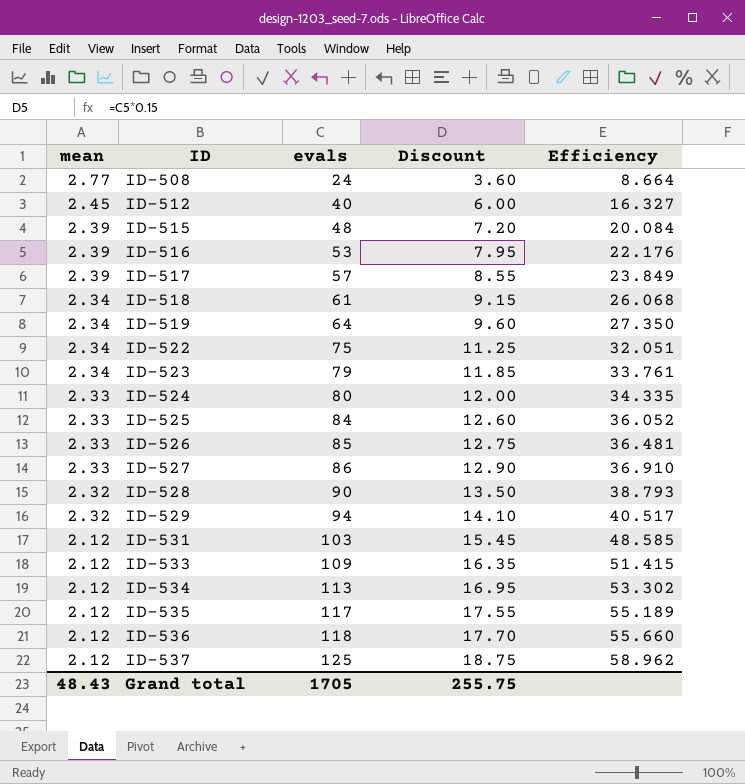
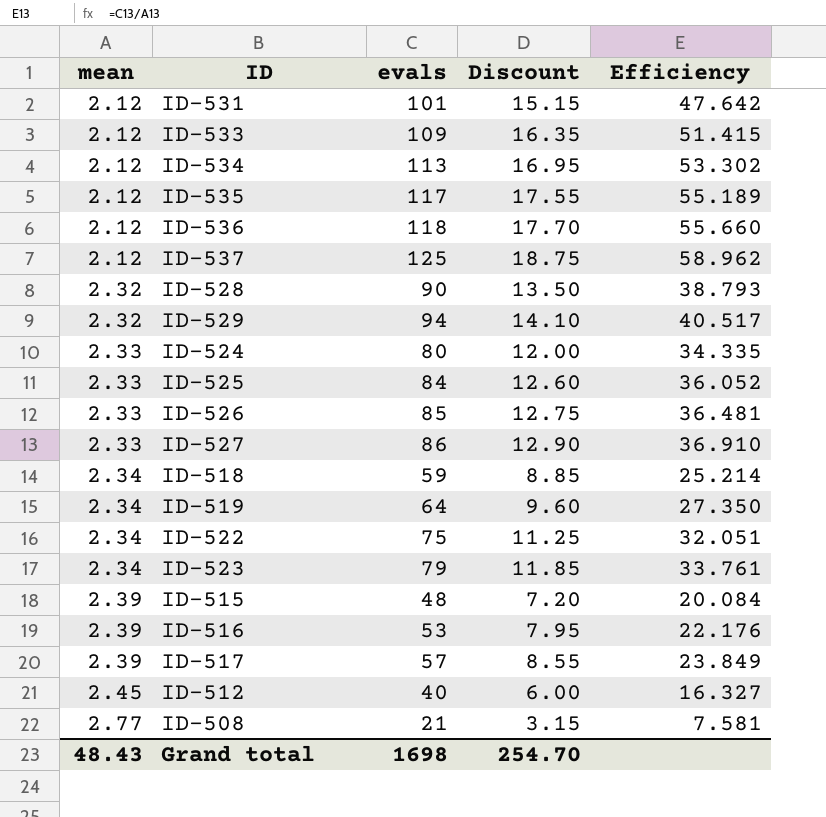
row order: mean descending -> mean ascending
ID-531 | evals: 103 -> 101
ID-531 | Discount: 15.45 -> 15.15
ID-531 | Efficiency: 48.585 -> 47.642
ID-518 | evals: 61 -> 59
ID-518 | Discount: 9.15 -> 8.85
ID-518 | Efficiency: 26.068 -> 25.214
ID-508 | evals: 24 -> 21
ID-508 | Discount: 3.60 -> 3.15
ID-508 | Efficiency: 8.664 -> 7.581
Grand total | evals: 1705 -> 1698
Grand total | Discount: 255.75 -> 254.70

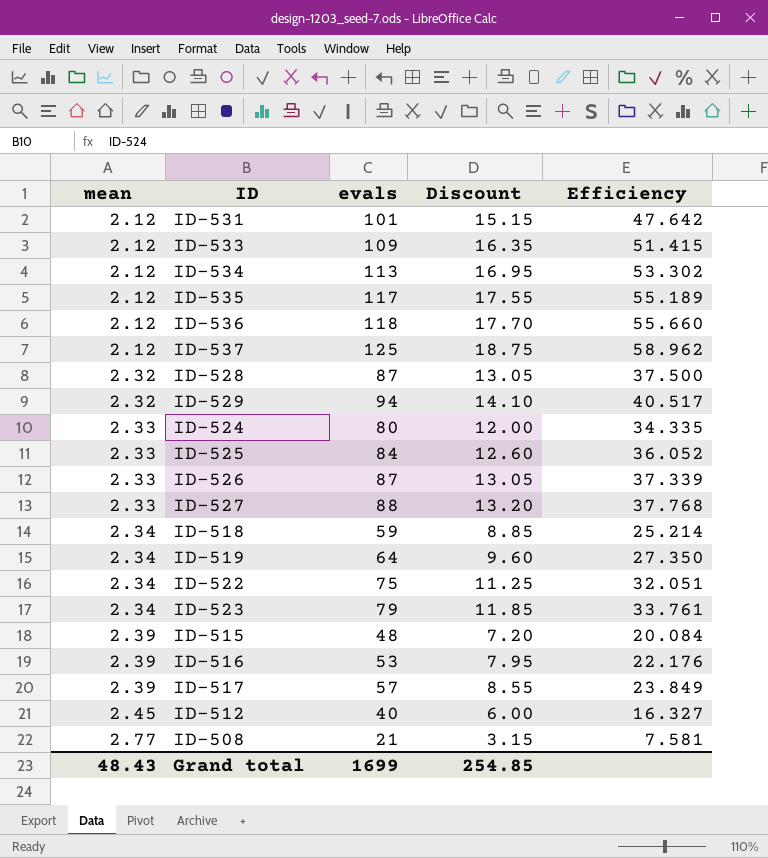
ID-528 | evals: 90 -> 87
ID-528 | Discount: 13.50 -> 13.05
ID-528 | Efficiency: 38.793 -> 37.500
ID-526 | evals: 85 -> 87
ID-526 | Discount: 12.75 -> 13.05
ID-526 | Efficiency: 36.481 -> 37.339
ID-527 | evals: 86 -> 88
ID-527 | Discount: 12.90 -> 13.20
ID-527 | Efficiency: 36.910 -> 37.768
Grand total | evals: 1698 -> 1699
Grand total | Discount: 254.70 -> 254.85

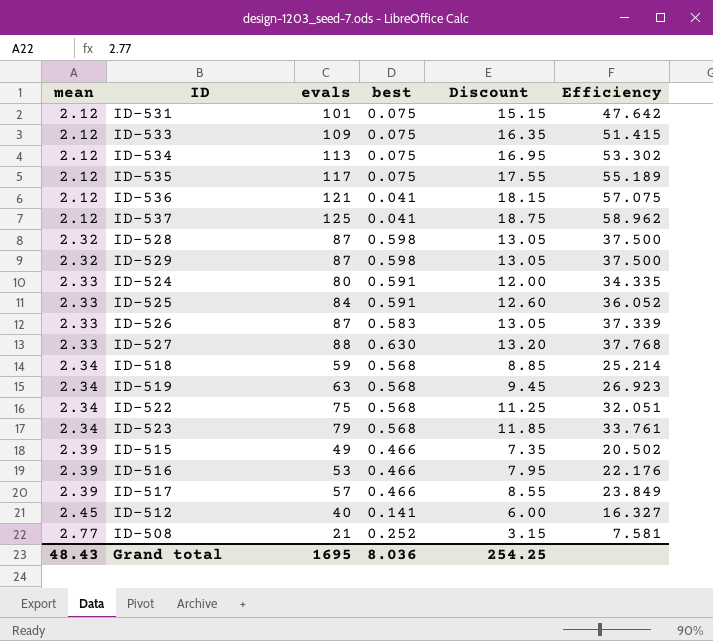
column best | position: none -> 4
ID-536 | evals: 118 -> 121
ID-536 | Discount: 17.70 -> 18.15
ID-536 | Efficiency: 55.660 -> 57.075
ID-529 | evals: 94 -> 87
ID-529 | Discount: 14.10 -> 13.05
ID-529 | Efficiency: 40.517 -> 37.500
ID-519 | evals: 64 -> 63
ID-519 | Discount: 9.60 -> 9.45
ID-519 | Efficiency: 27.350 -> 26.923
ID-515 | evals: 48 -> 49
ID-515 | Discount: 7.20 -> 7.35
ID-515 | Efficiency: 20.084 -> 20.502
Grand total | evals: 1699 -> 1695
Grand total | Discount: 254.85 -> 254.25

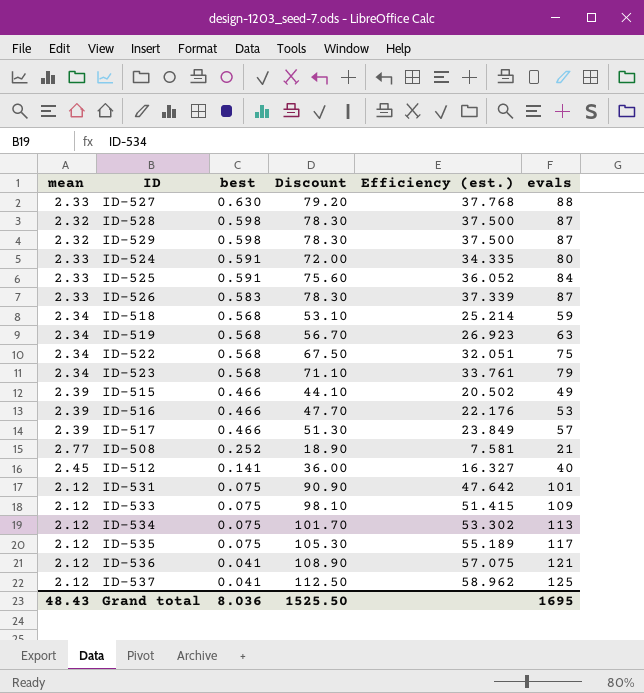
row order: mean ascending -> best descending
column Discount | formula: [evals] * 0.15 -> [evals] * 0.9
column name: Efficiency -> Efficiency (est.)
column evals | position: 3 -> 6
Grand total | Discount: 254.25 -> 1525.50

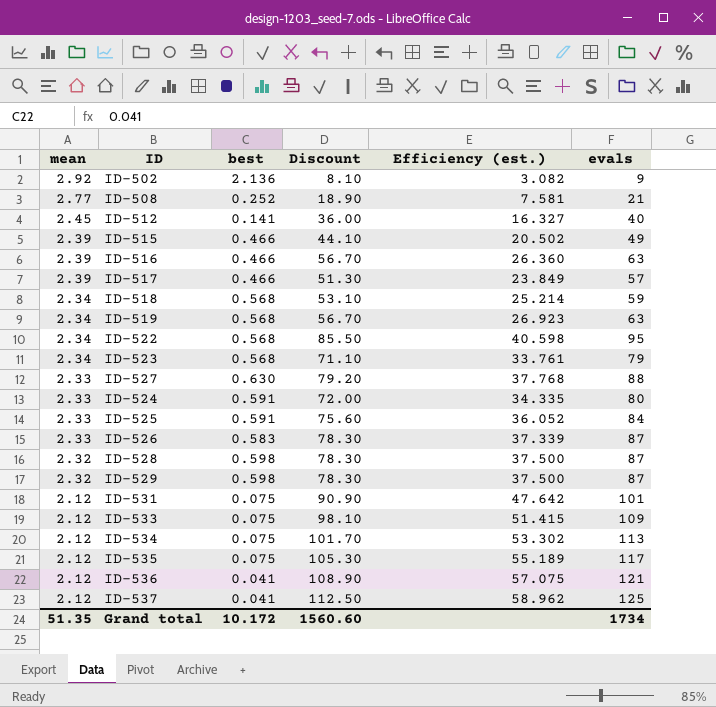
row order: best descending -> mean descending
row ID-502: none -> 2.92 | 2.136 | 8.10 | 3.082 | 9
ID-516 | Discount: 47.70 -> 56.70
ID-516 | Efficiency (est.): 22.176 -> 26.360
ID-516 | evals: 53 -> 63
ID-522 | Discount: 67.50 -> 85.50
ID-522 | Efficiency (est.): 32.051 -> 40.598
ID-522 | evals: 75 -> 95
Grand total | mean: 48.43 -> 51.35
Grand total | best: 8.036 -> 10.172
Grand total | Discount: 1525.50 -> 1560.60
Grand total | evals: 1695 -> 1734

